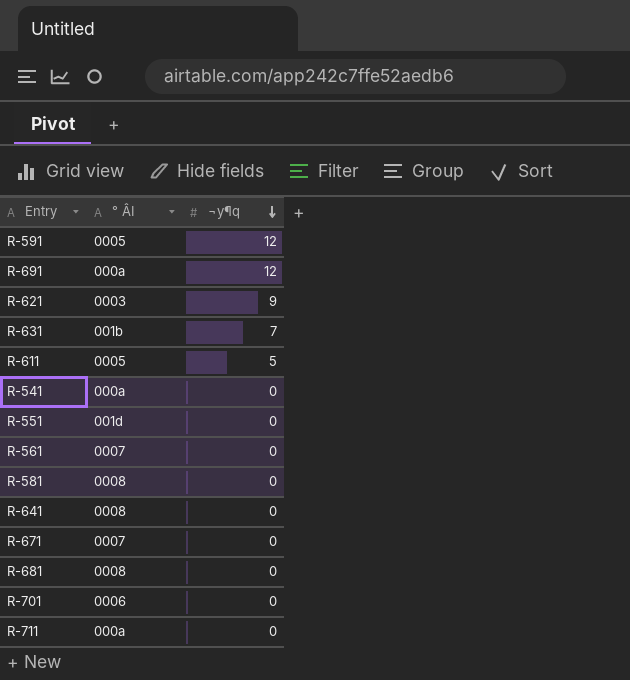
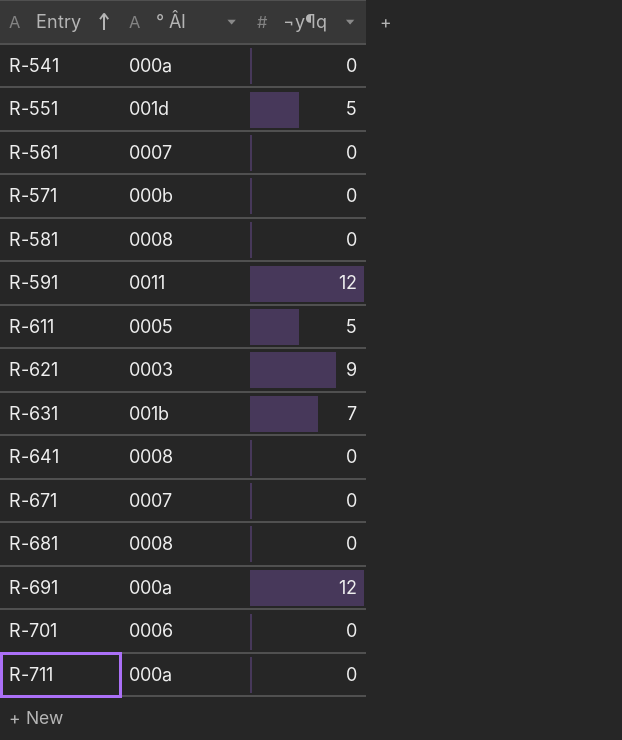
row order: ¬y¶q descending -> Entry ascending
R-551 | ¬y¶q: 0 -> 5
row R-571: none -> 000b | 0
R-591 | ° ÂI: 0005 -> 0011

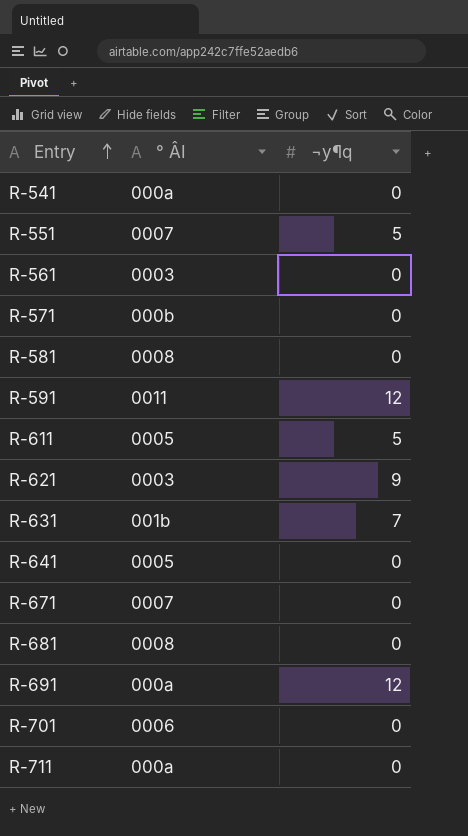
R-551 | ° ÂI: 001d -> 0007
R-561 | ° ÂI: 0007 -> 0003
R-641 | ° ÂI: 0008 -> 0005

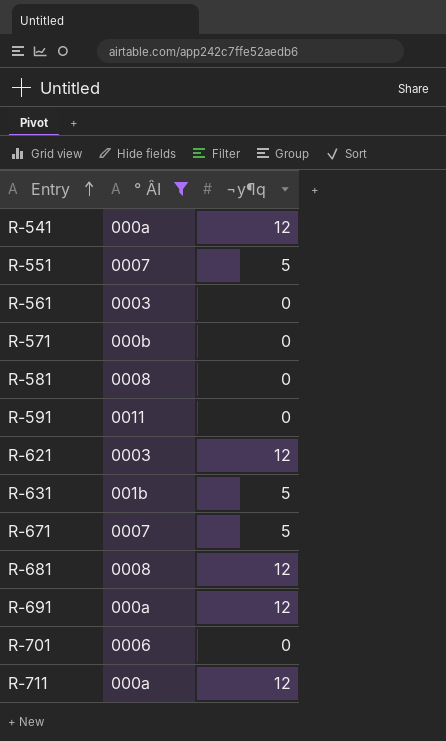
filter: none -> ° ÂI != 0005
R-541 | ¬y¶q: 0 -> 12
R-591 | ¬y¶q: 12 -> 0
R-621 | ¬y¶q: 9 -> 12
R-631 | ¬y¶q: 7 -> 5
R-671 | ¬y¶q: 0 -> 5
R-681 | ¬y¶q: 0 -> 12
R-711 | ¬y¶q: 0 -> 12

